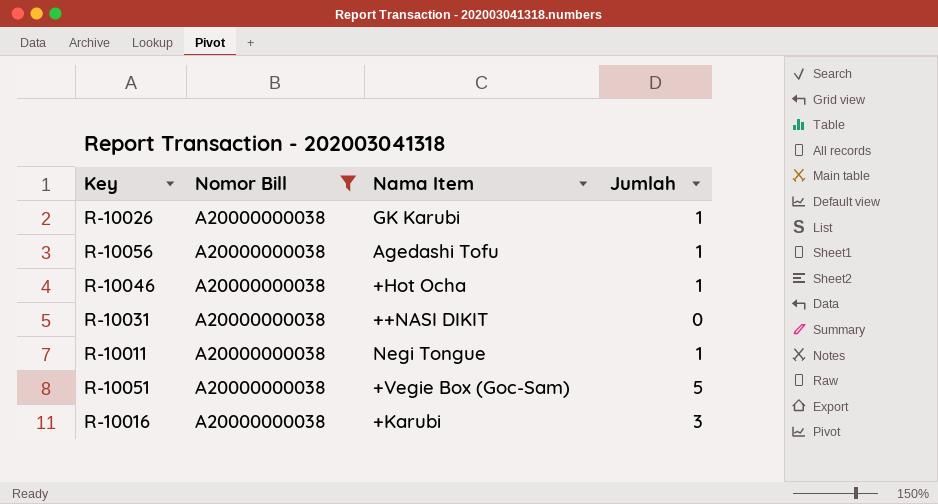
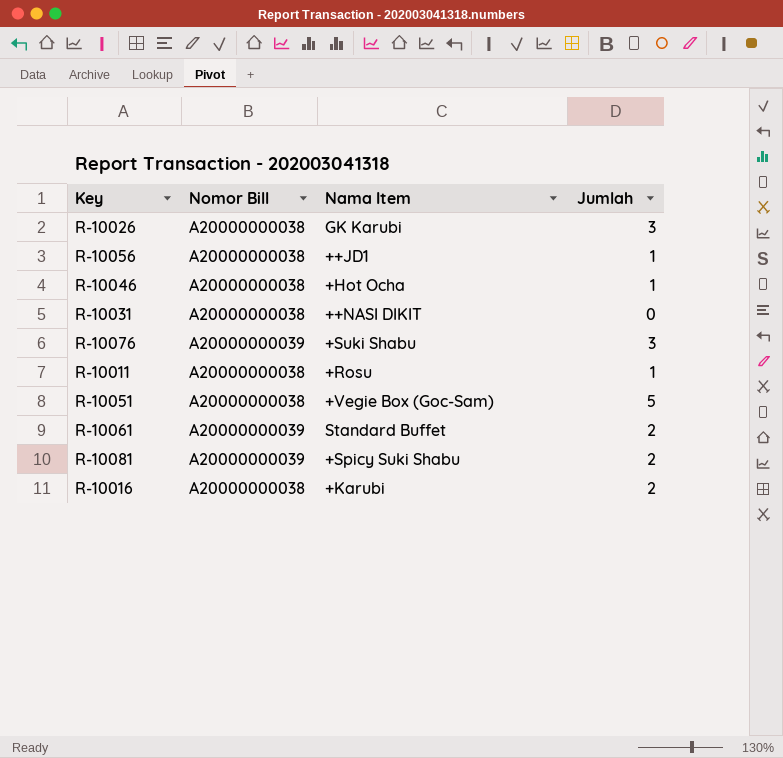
filter: Nomor Bill = A20000000038 -> none
R-10026 | Jumlah: 1 -> 3
R-10056 | Nama Item: Agedashi Tofu -> ++JD1
R-10011 | Nama Item: Negi Tongue -> +Rosu
R-10016 | Jumlah: 3 -> 2

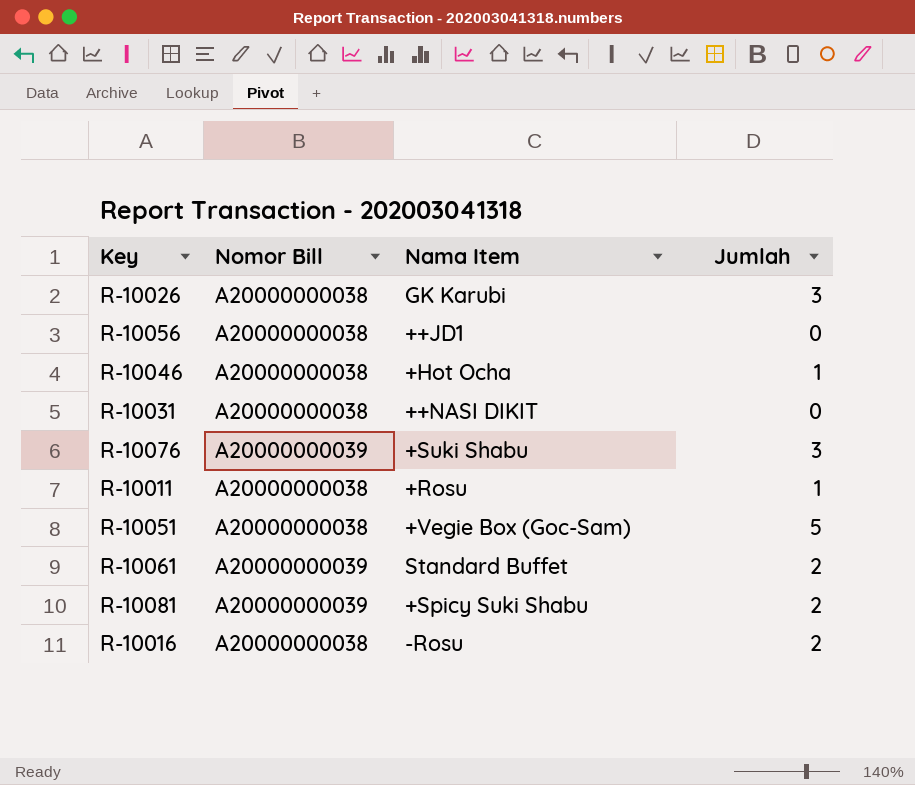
R-10056 | Jumlah: 1 -> 0
R-10016 | Nama Item: +Karubi -> -Rosu

